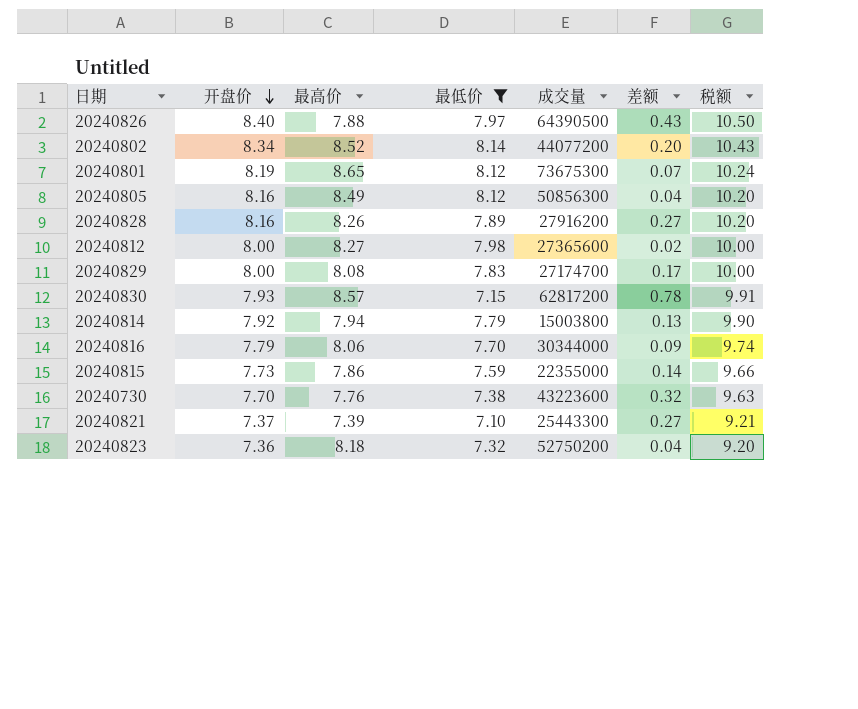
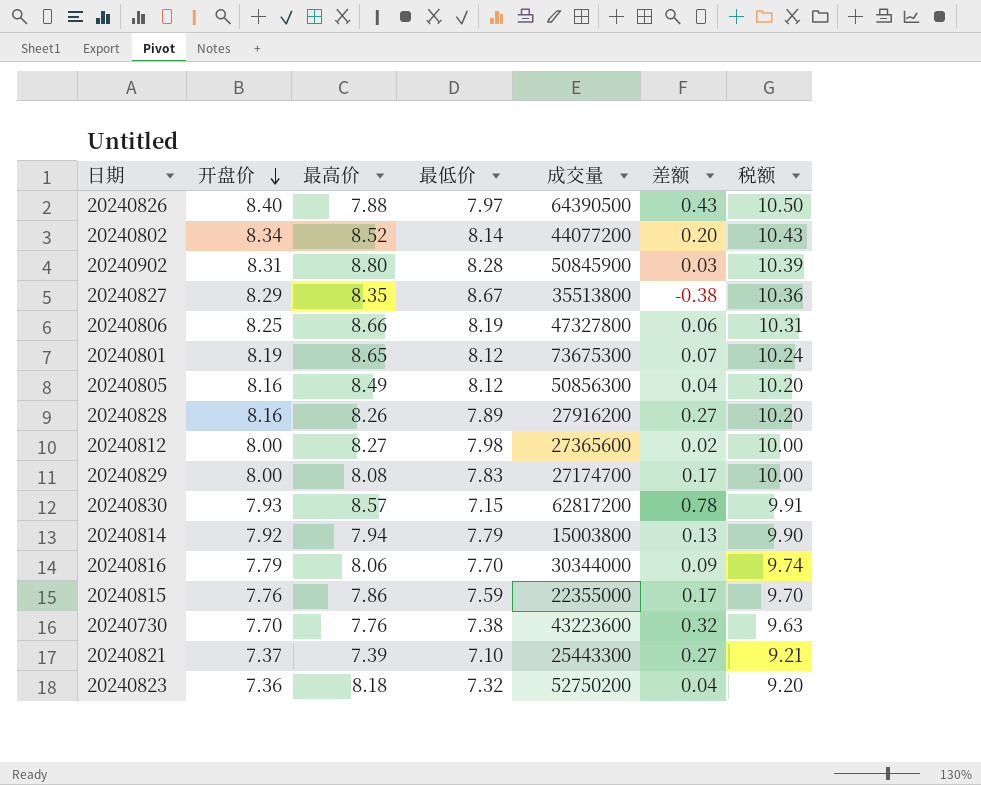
filter: 最低价 <= 8.14 -> none
20240815 | 开盘价: 7.73 -> 7.76
20240815 | 差额: 0.14 -> 0.17
20240815 | 税额: 9.66 -> 9.70

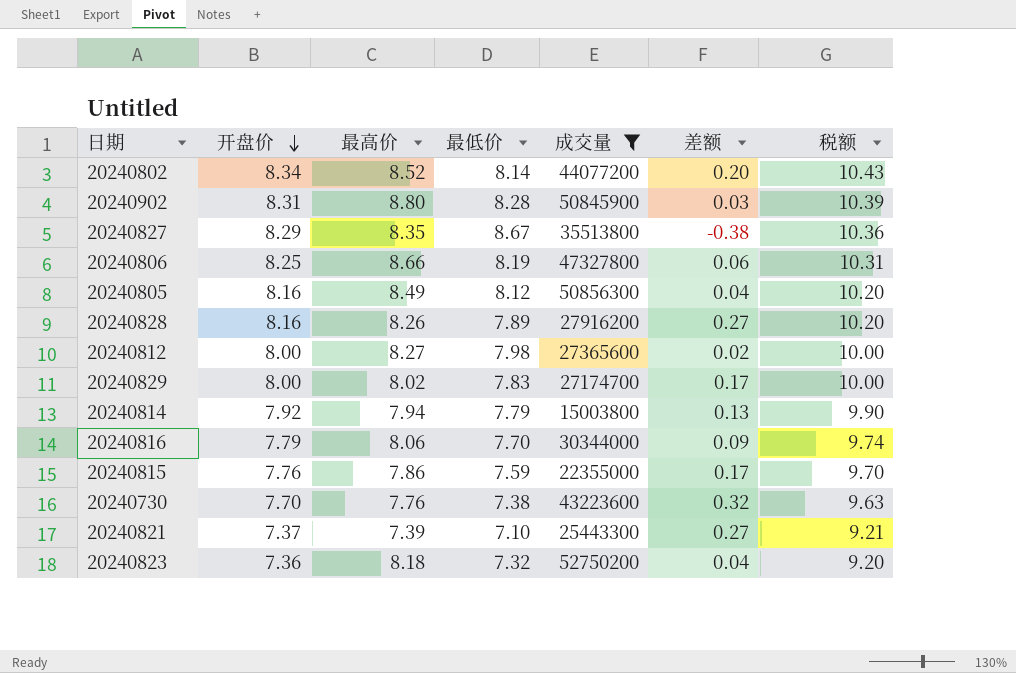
filter: none -> 成交量 <= 52750200
20240829 | 最高价: 8.08 -> 8.02

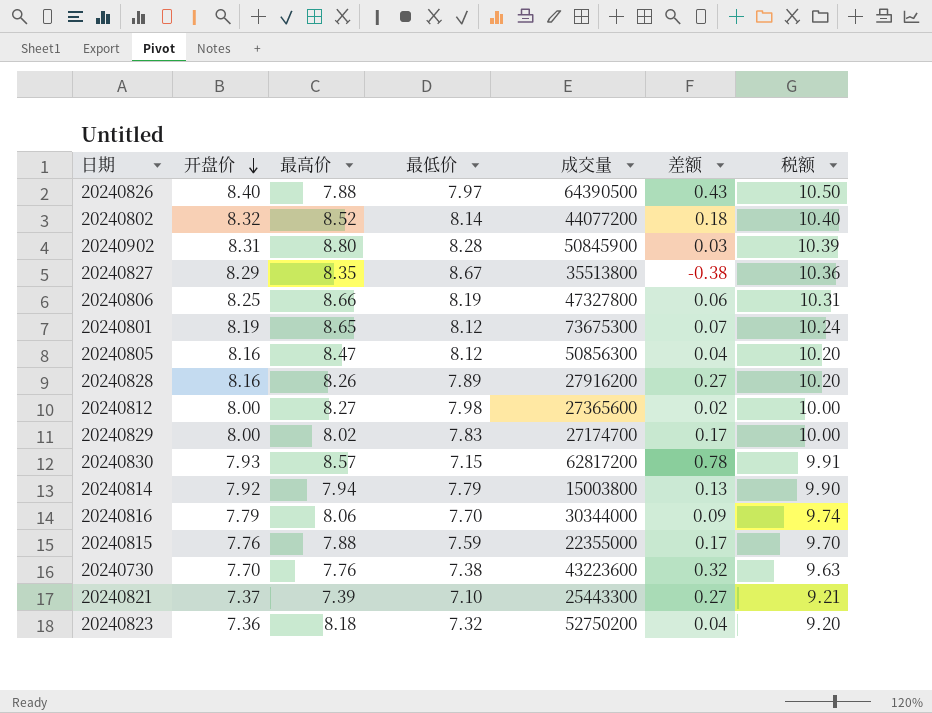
filter: 成交量 <= 52750200 -> none
20240802 | 开盘价: 8.34 -> 8.32
20240802 | 差额: 0.20 -> 0.18
20240802 | 税额: 10.43 -> 10.40
20240805 | 最高价: 8.49 -> 8.47
20240815 | 最高价: 7.86 -> 7.88

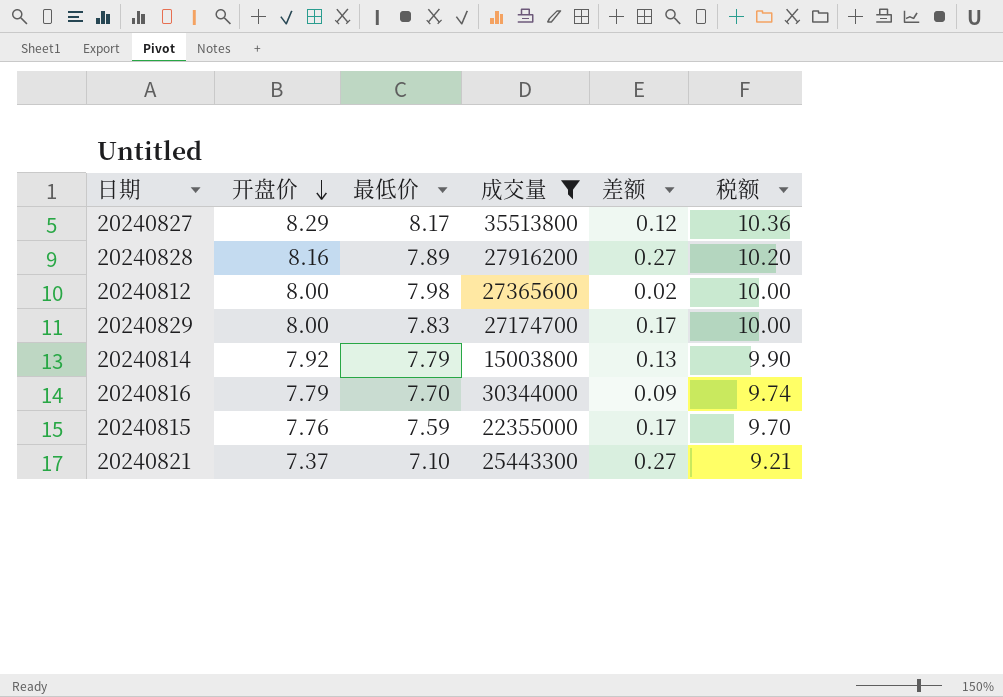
filter: none -> 成交量 <= 35513800
column 最高价 | position: 3 -> none
20240827 | 最低价: 8.67 -> 8.17
20240827 | 差额: -0.38 -> 0.12

